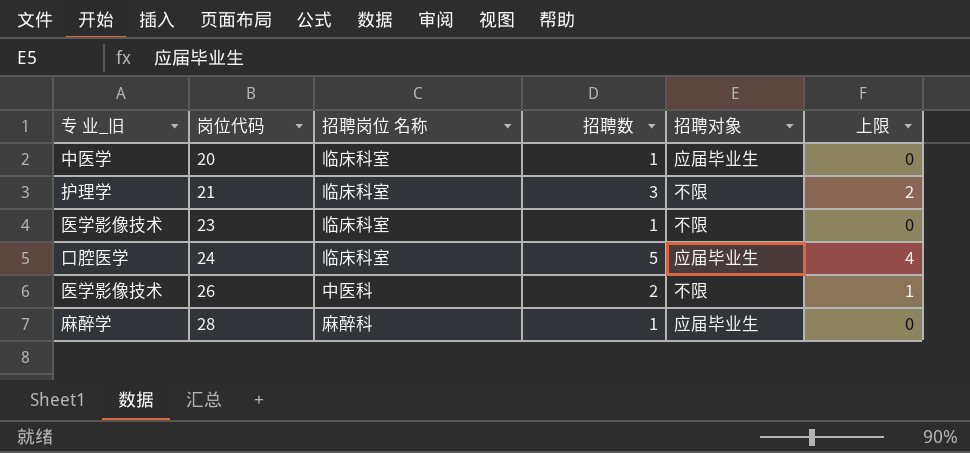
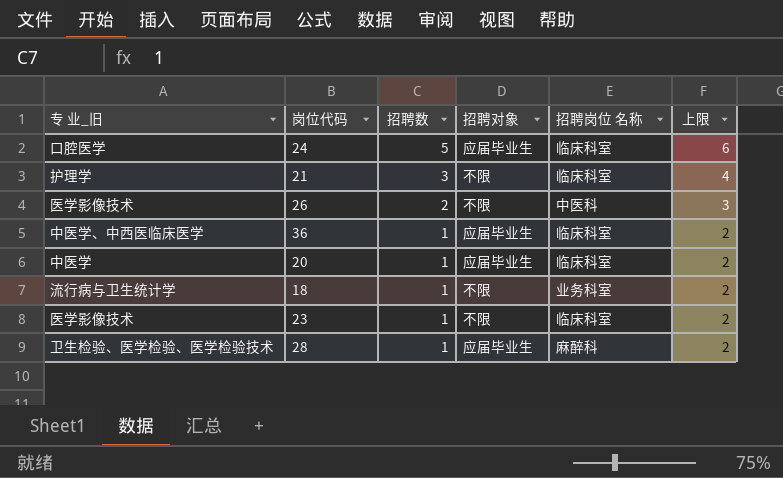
row order: 岗位代码 ascending -> 招聘数 descending
column 招聘岗位 名称 | position: 3 -> 5
column 上限 | formula: [招聘数] - 1 -> [招聘数] + 1
row 36: none -> 中医学、中西医临床医学 | 1 | 应届毕业生 | 临床科室 | 2
row 18: none -> 流行病与卫生统计学 | 1 | 不限 | 业务科室 | 2
28 | 专 业_旧: 麻醉学 -> 卫生检验、医学检验、医学检验技术

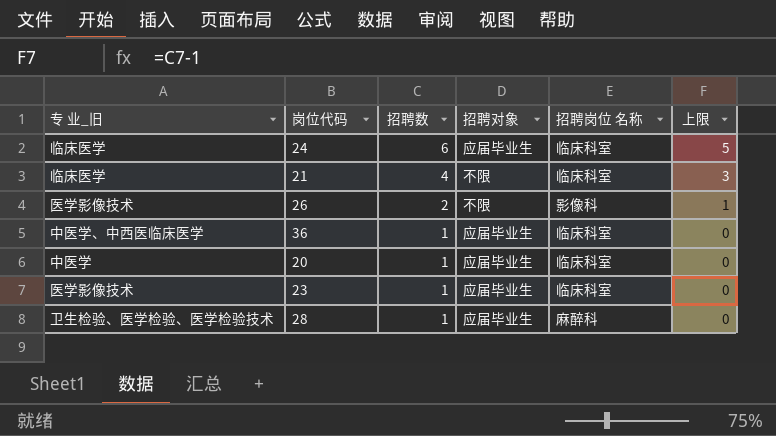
column 上限 | formula: [招聘数] + 1 -> [招聘数] - 1
row 18: 流行病与卫生统计学 | 1 | 不限 | 业务科室 | 2 -> none
24 | 专 业_旧: 口腔医学 -> 临床医学
24 | 招聘数: 5 -> 6
21 | 专 业_旧: 护理学 -> 临床医学
21 | 招聘数: 3 -> 4
26 | 招聘岗位 名称: 中医科 -> 影像科
23 | 招聘对象: 不限 -> 应届毕业生

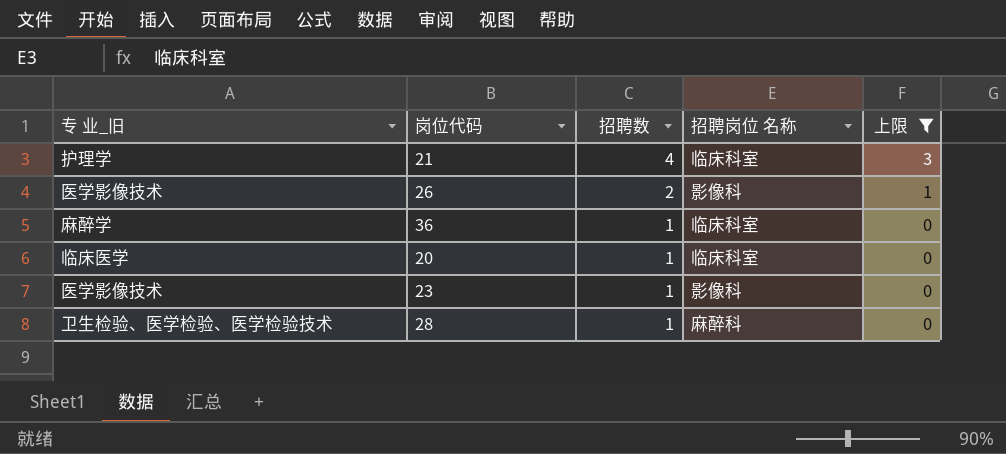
filter: none -> 上限 != 5
column 招聘对象 | position: 4 -> none
21 | 专 业_旧: 临床医学 -> 护理学
36 | 专 业_旧: 中医学、中西医临床医学 -> 麻醉学
20 | 专 业_旧: 中医学 -> 临床医学
23 | 招聘岗位 名称: 临床科室 -> 影像科

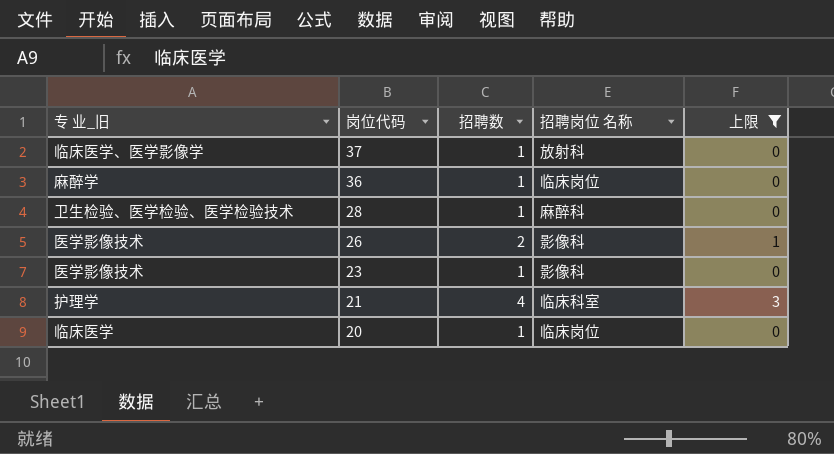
row order: 招聘数 descending -> 岗位代码 descending
row 37: none -> 临床医学、医学影像学 | 1 | 放射科 | 0
36 | 招聘岗位 名称: 临床科室 -> 临床岗位
20 | 招聘岗位 名称: 临床科室 -> 临床岗位

